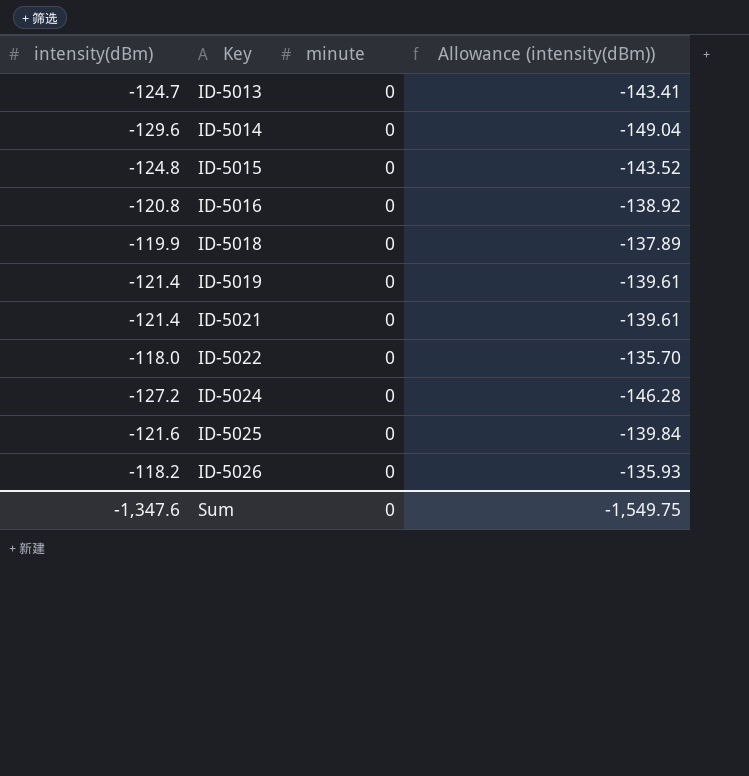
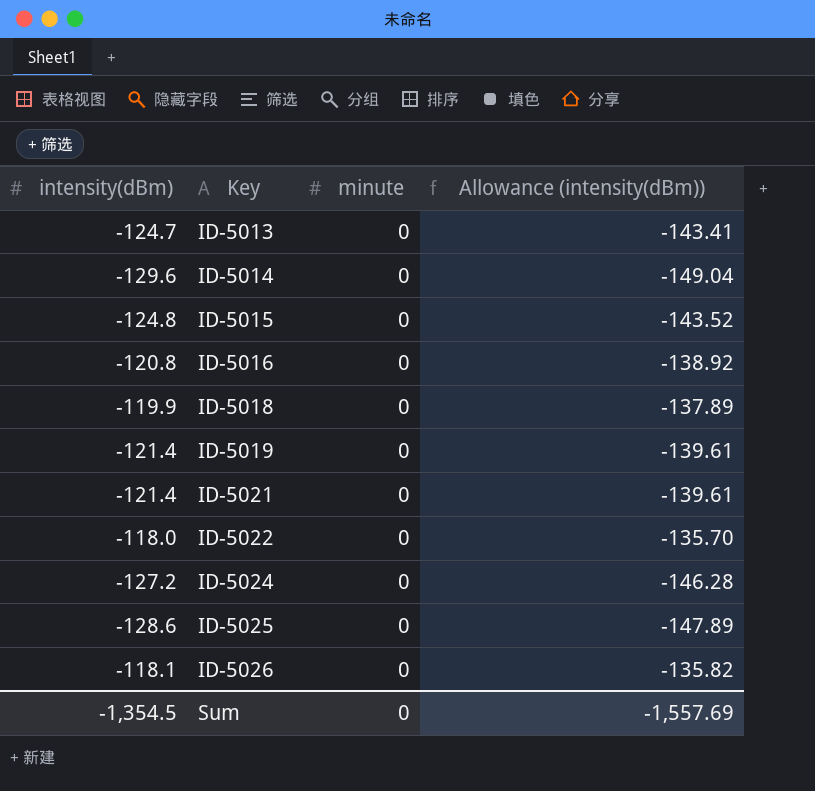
ID-5025 | intensity(dBm): -121.6 -> -128.6
ID-5025 | Allowance (intensity(dBm)): -139.84 -> -147.89
ID-5026 | intensity(dBm): -118.2 -> -118.1
ID-5026 | Allowance (intensity(dBm)): -135.93 -> -135.82
Sum | intensity(dBm): -1,347.6 -> -1,354.5
Sum | Allowance (intensity(dBm)): -1,549.75 -> -1,557.69

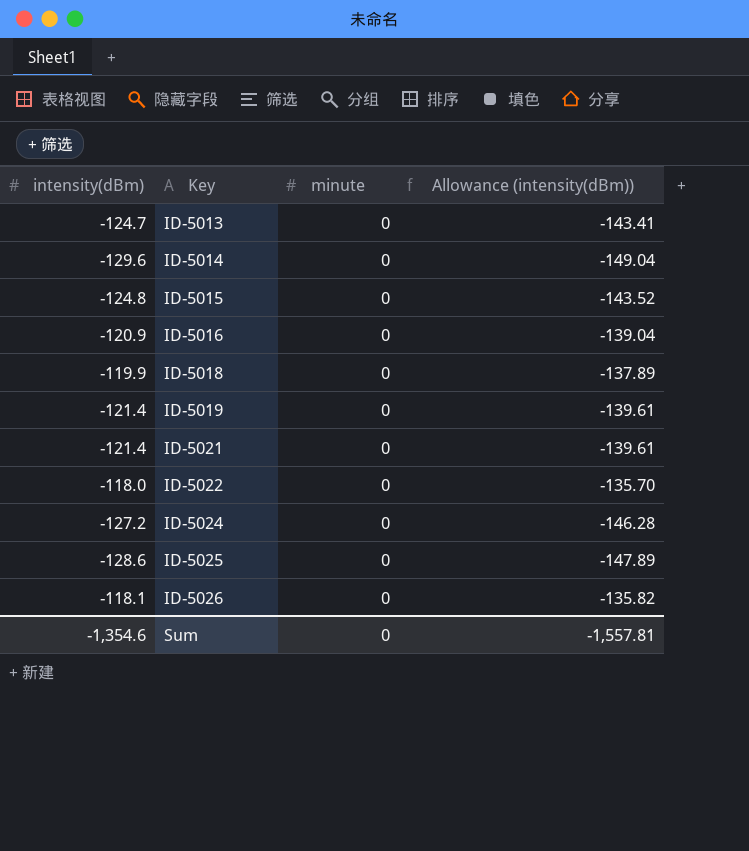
ID-5016 | intensity(dBm): -120.8 -> -120.9
ID-5016 | Allowance (intensity(dBm)): -138.92 -> -139.04
Sum | intensity(dBm): -1,354.5 -> -1,354.6
Sum | Allowance (intensity(dBm)): -1,557.69 -> -1,557.81

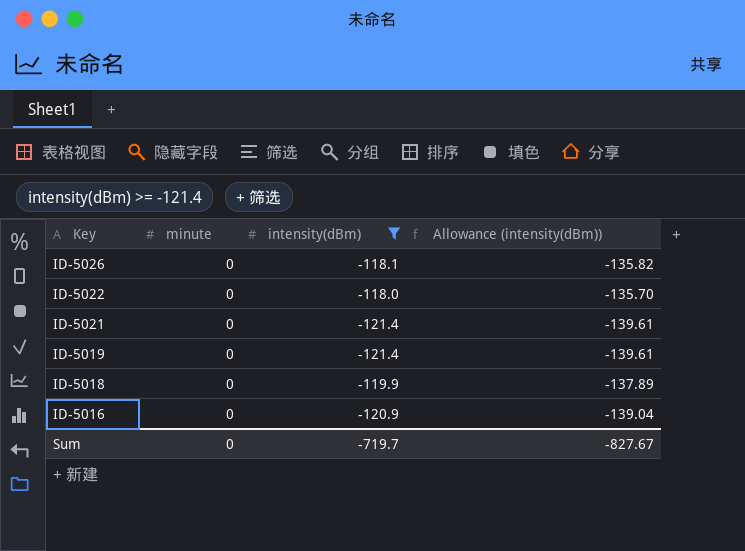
filter: none -> intensity(dBm) >= -121.4
row order: Key ascending -> Key descending
column intensity(dBm) | position: 1 -> 3
Sum | intensity(dBm): -1,354.6 -> -719.7
Sum | Allowance (intensity(dBm)): -1,557.81 -> -827.67

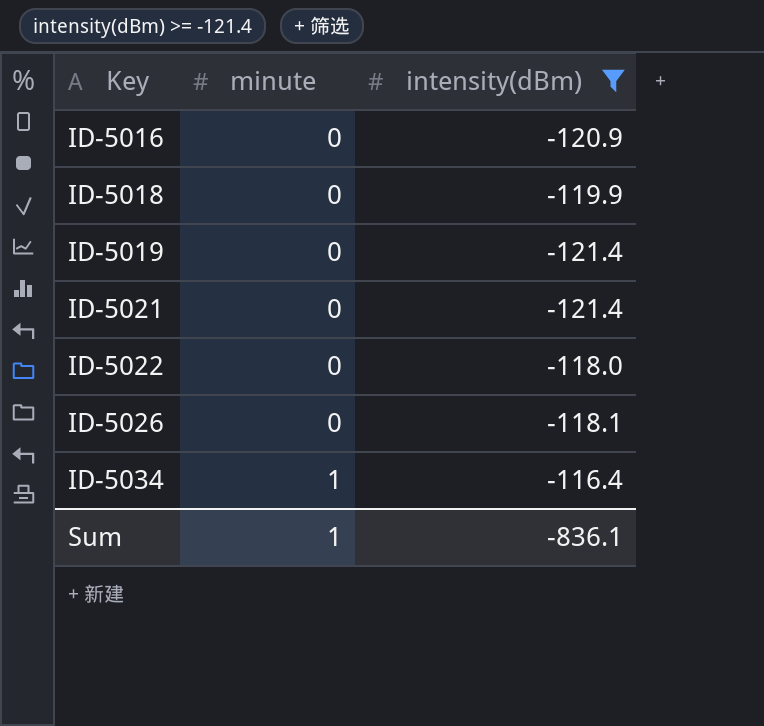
row order: Key descending -> Key ascending
column Allowance (intensity(dBm)) | formula: [intensity(dBm)] * 1.15 -> none
row ID-5034: none -> 1 | -116.4
Sum | minute: 0 -> 1
Sum | intensity(dBm): -719.7 -> -836.1

